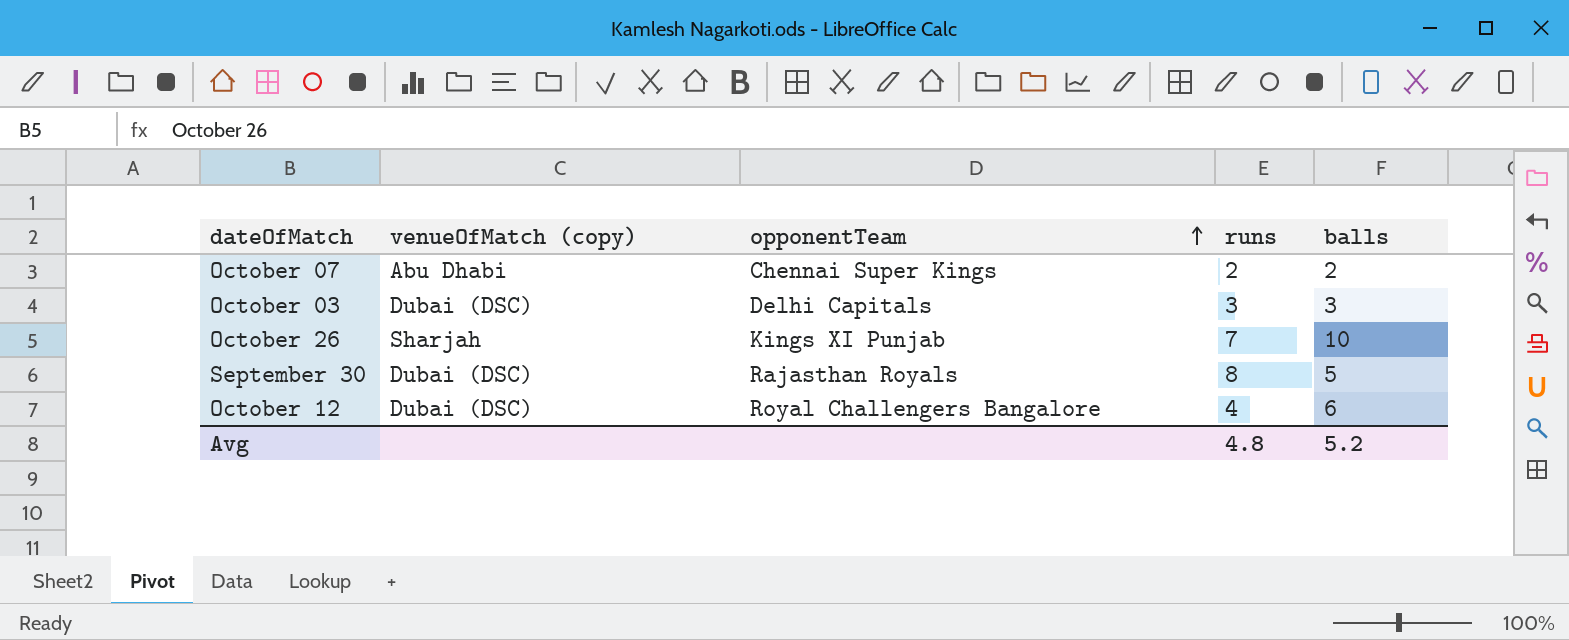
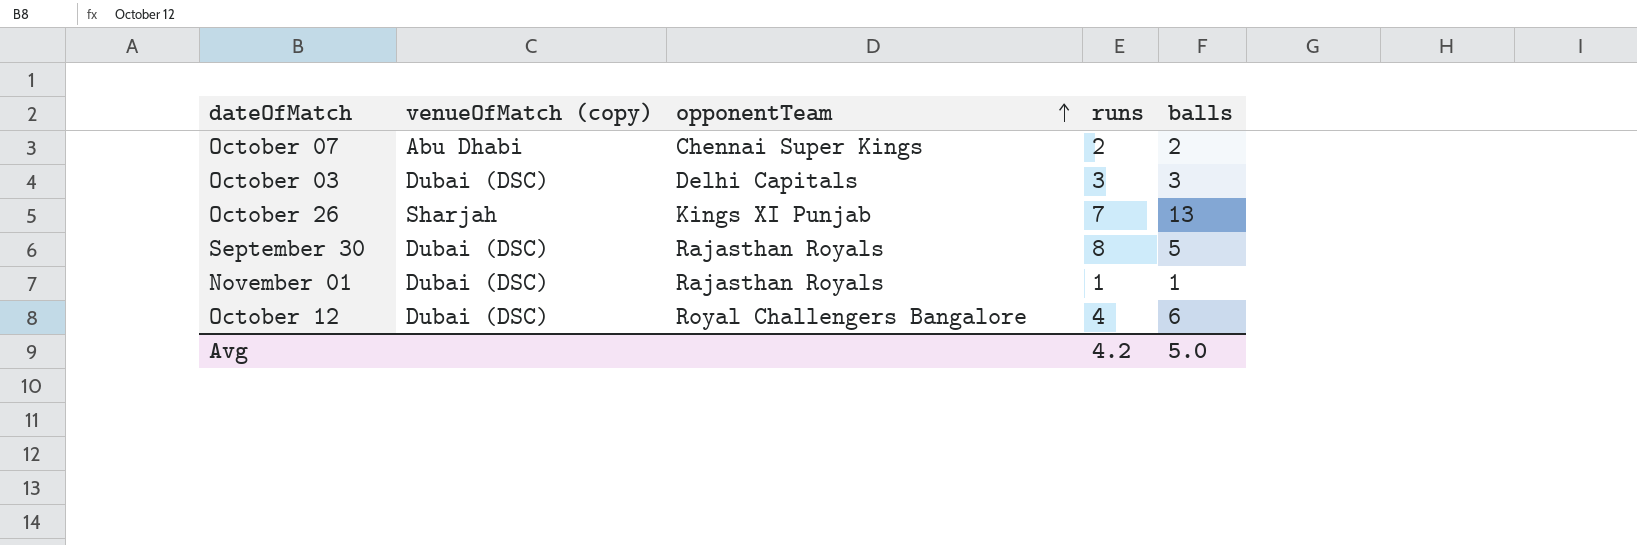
October 26 | balls: 10 -> 13
row November 01: none -> Dubai (DSC) | Rajasthan Royals | 1 | 1
Avg | runs: 4.8 -> 4.2
Avg | balls: 5.2 -> 5.0

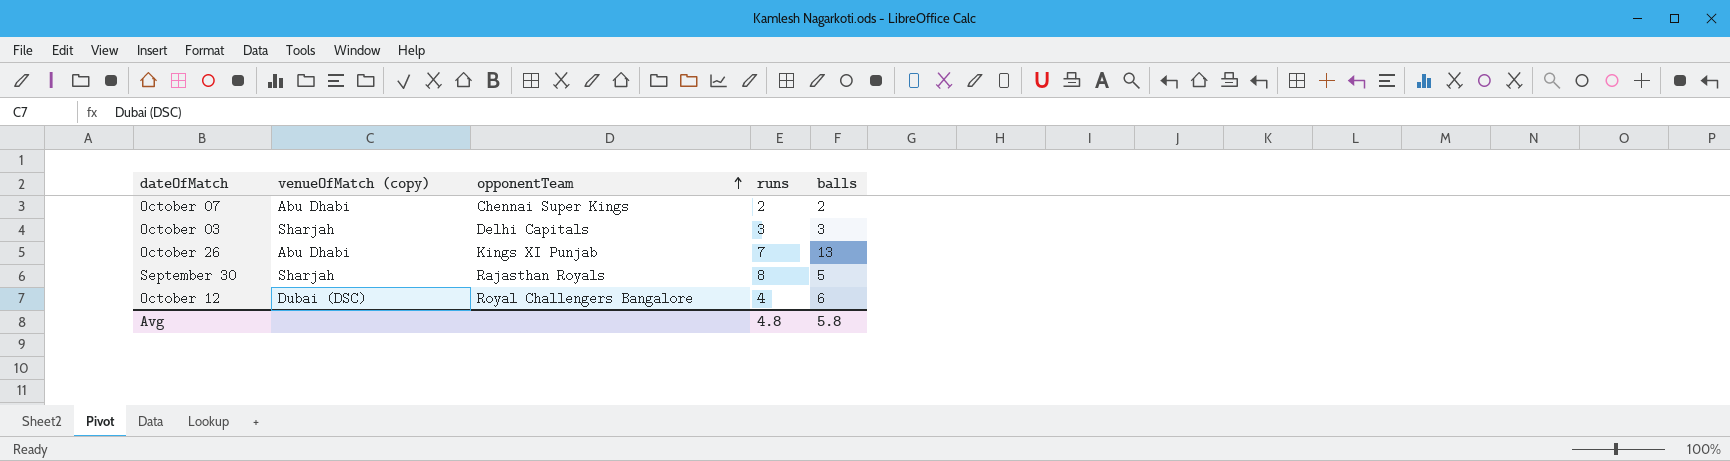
row November 01: Dubai (DSC) | Rajasthan Royals | 1 | 1 -> none
October 03 | venueOfMatch (copy): Dubai (DSC) -> Sharjah
October 26 | venueOfMatch (copy): Sharjah -> Abu Dhabi
September 30 | venueOfMatch (copy): Dubai (DSC) -> Sharjah
Avg | runs: 4.2 -> 4.8
Avg | balls: 5.0 -> 5.8

